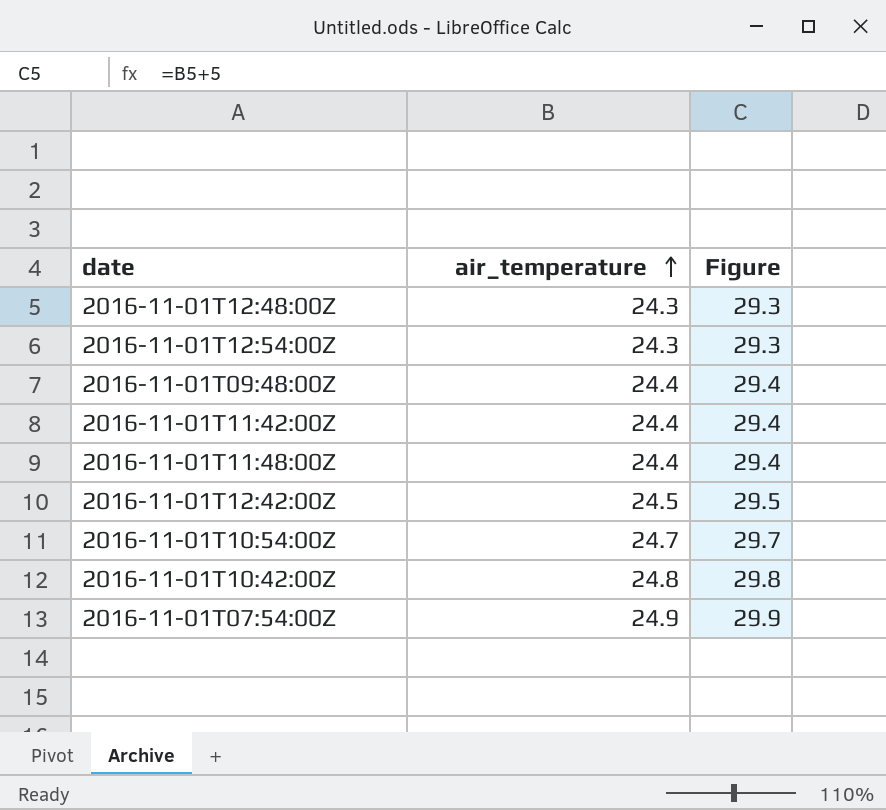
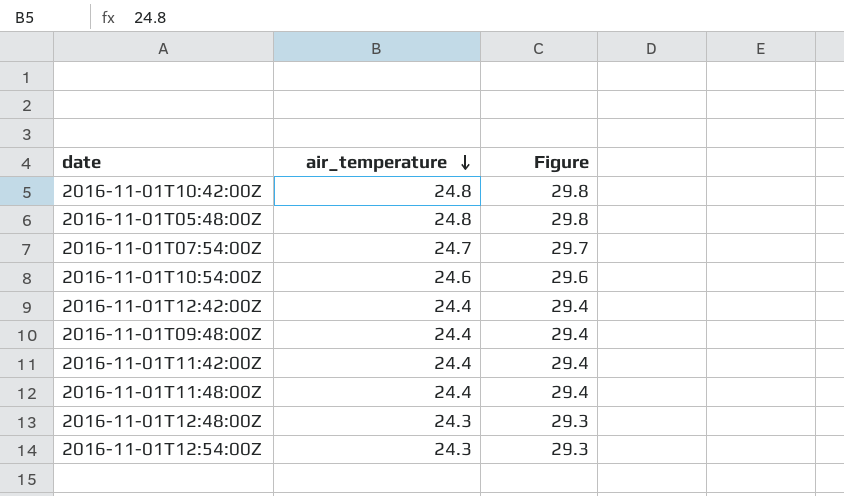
row order: air_temperature ascending -> air_temperature descending
row 2016-11-01T05:48:00Z: none -> 24.8 | 29.8
2016-11-01T07:54:00Z | air_temperature: 24.9 -> 24.7
2016-11-01T07:54:00Z | Figure: 29.9 -> 29.7
2016-11-01T10:54:00Z | air_temperature: 24.7 -> 24.6
2016-11-01T10:54:00Z | Figure: 29.7 -> 29.6
2016-11-01T12:42:00Z | air_temperature: 24.5 -> 24.4
2016-11-01T12:42:00Z | Figure: 29.5 -> 29.4

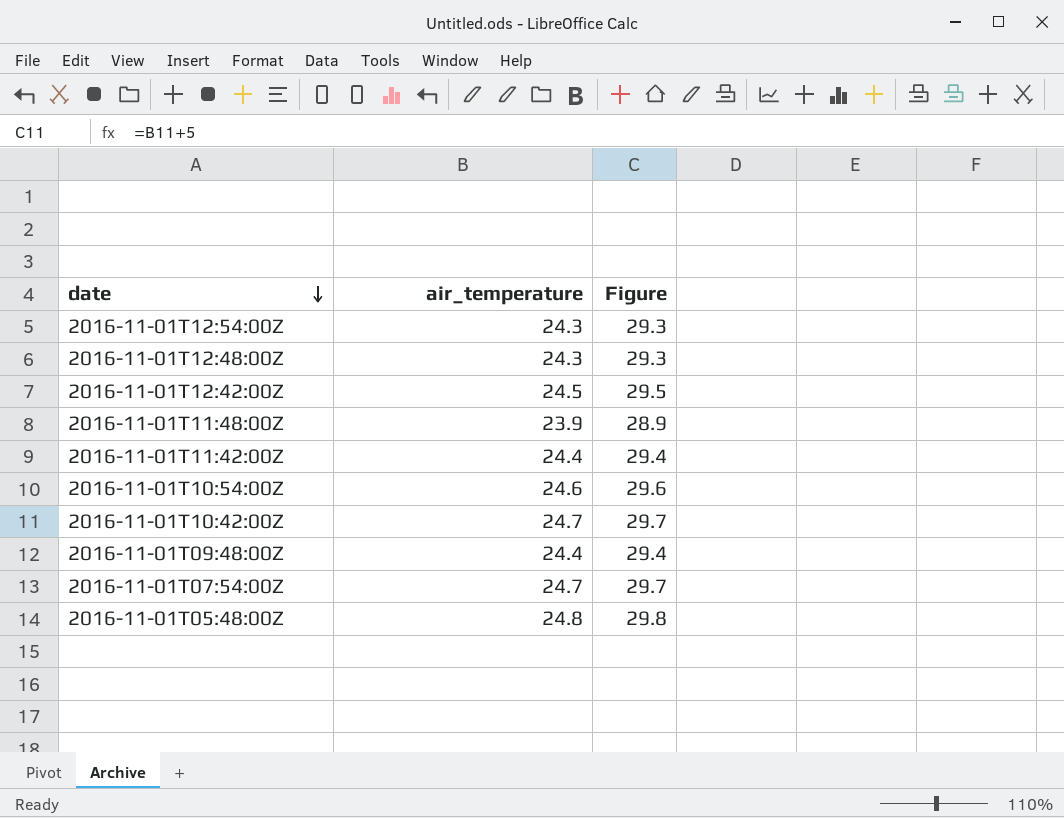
row order: air_temperature descending -> date descending
2016-11-01T12:42:00Z | air_temperature: 24.4 -> 24.5
2016-11-01T12:42:00Z | Figure: 29.4 -> 29.5
2016-11-01T11:48:00Z | air_temperature: 24.4 -> 23.9
2016-11-01T11:48:00Z | Figure: 29.4 -> 28.9
2016-11-01T10:42:00Z | air_temperature: 24.8 -> 24.7
2016-11-01T10:42:00Z | Figure: 29.8 -> 29.7

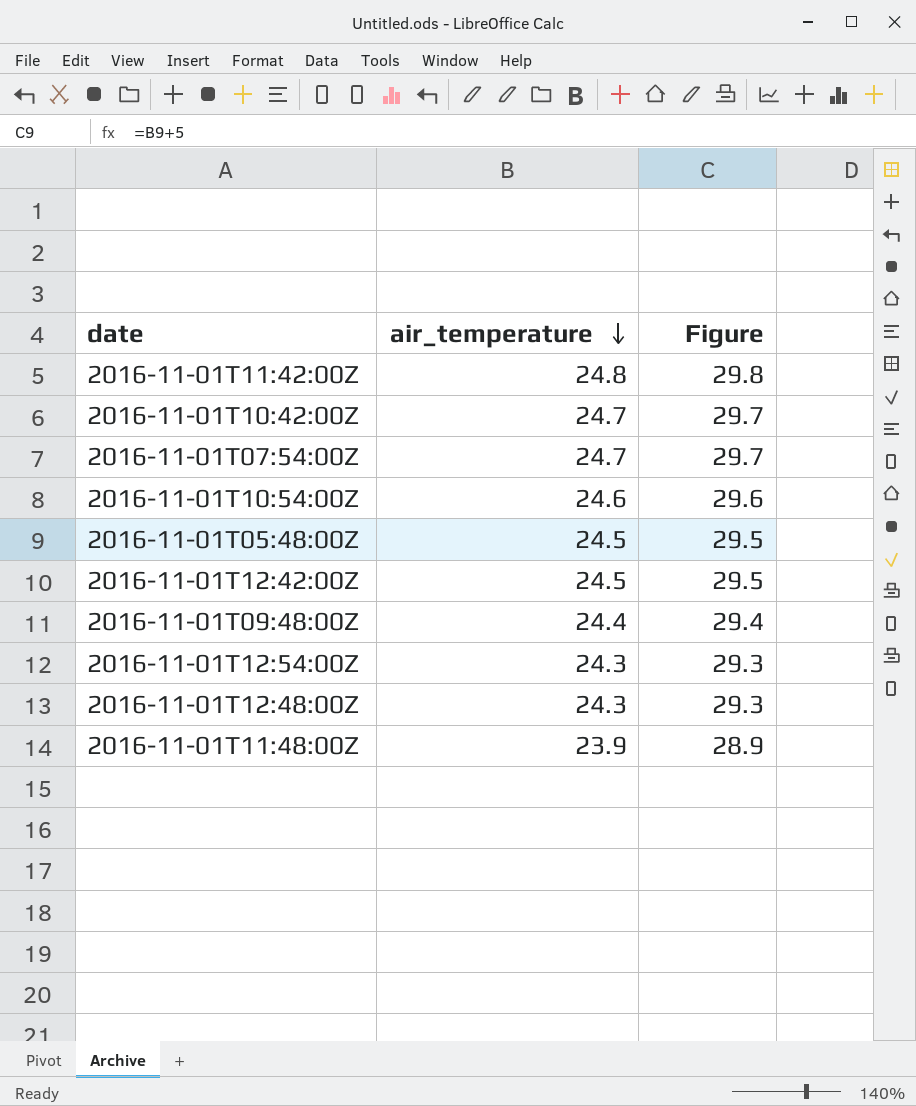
row order: date descending -> air_temperature descending
2016-11-01T11:42:00Z | air_temperature: 24.4 -> 24.8
2016-11-01T11:42:00Z | Figure: 29.4 -> 29.8
2016-11-01T05:48:00Z | air_temperature: 24.8 -> 24.5
2016-11-01T05:48:00Z | Figure: 29.8 -> 29.5

